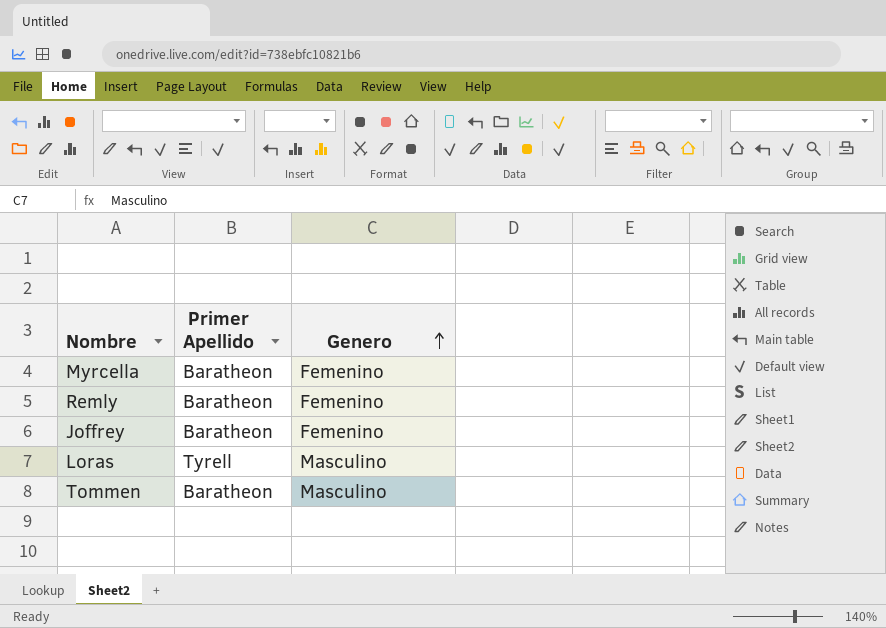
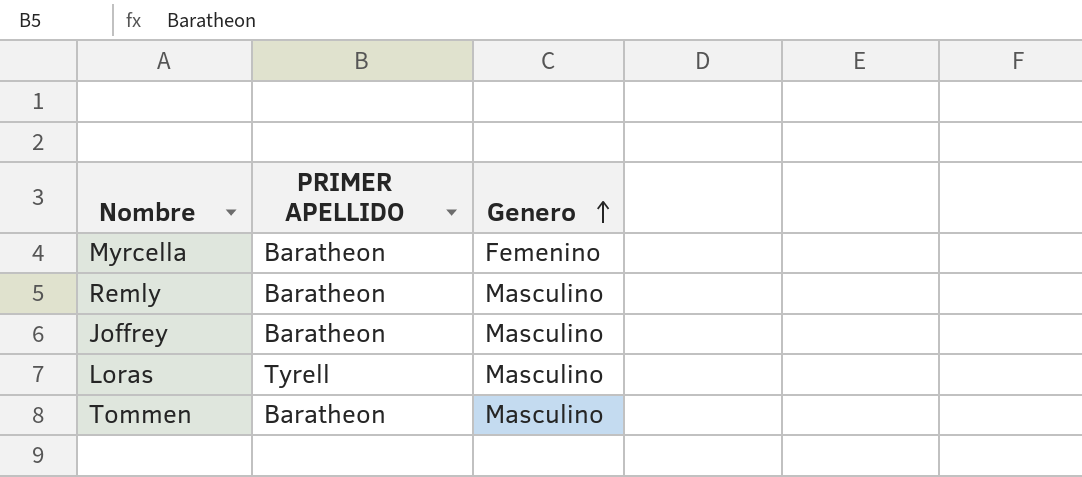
column name: Primer Apellido -> PRIMER APELLIDO
Remly | Genero: Femenino -> Masculino
Joffrey | Genero: Femenino -> Masculino

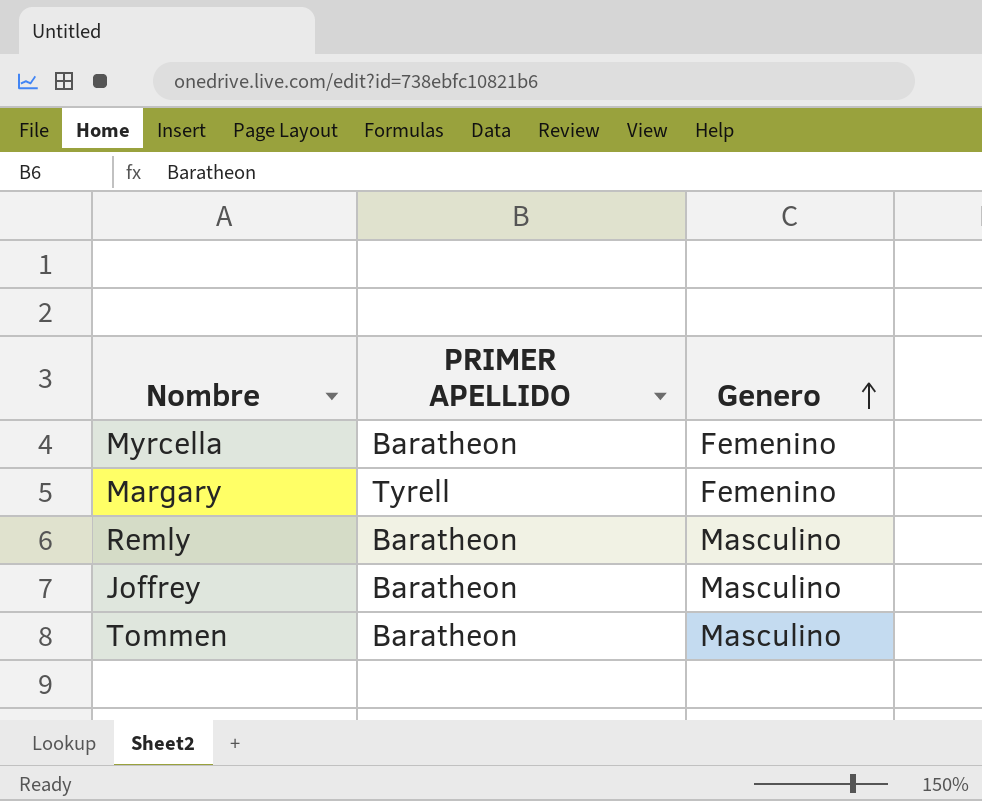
row Loras: Tyrell | Masculino -> none
row Margary: none -> Tyrell | Femenino

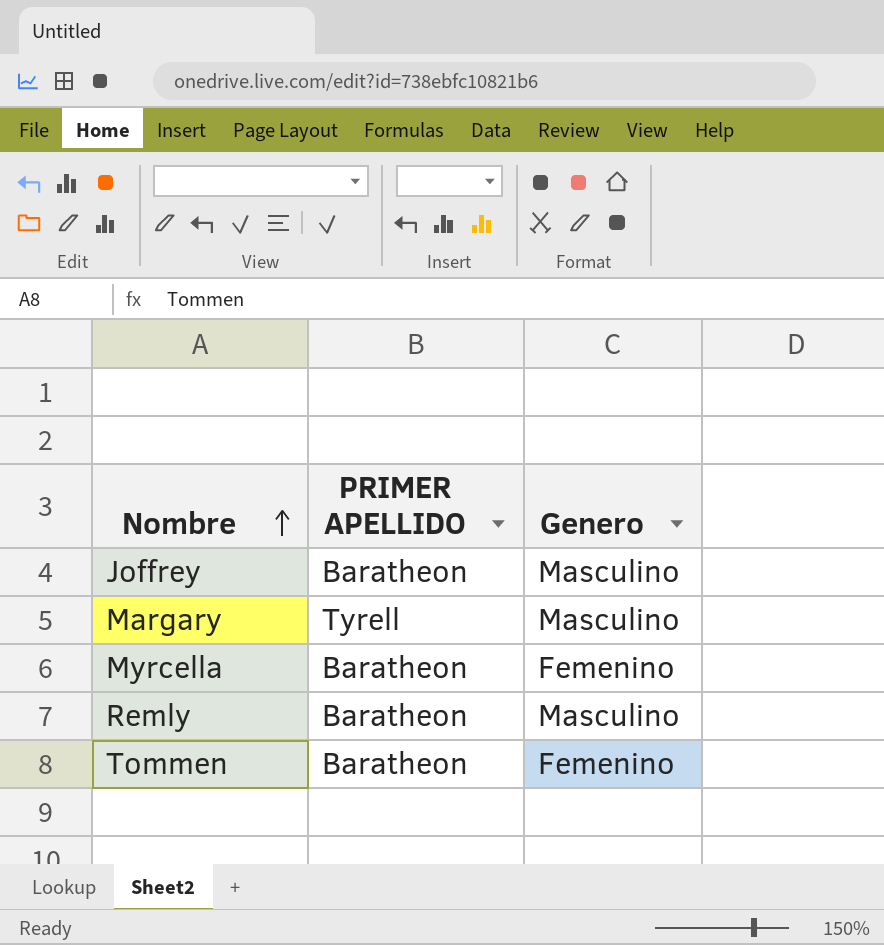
row order: Genero ascending -> Nombre ascending
Margary | Genero: Femenino -> Masculino
Tommen | Genero: Masculino -> Femenino

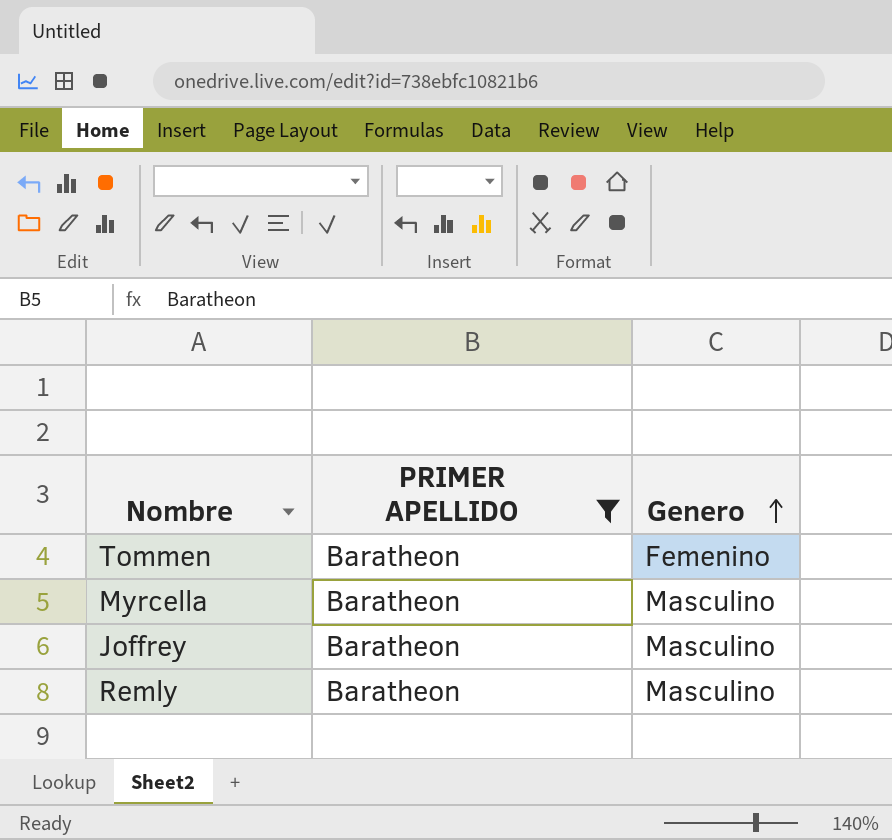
filter: none -> PRIMER APELLIDO = Baratheon
row order: Nombre ascending -> Genero ascending
Myrcella | Genero: Femenino -> Masculino

